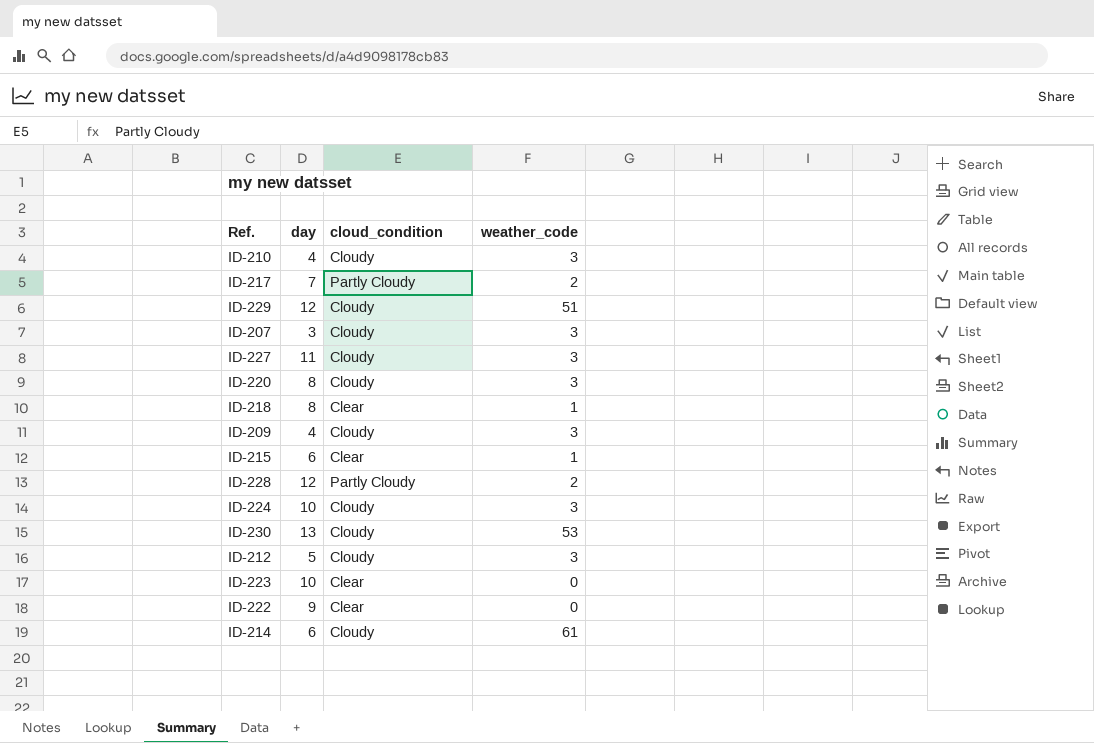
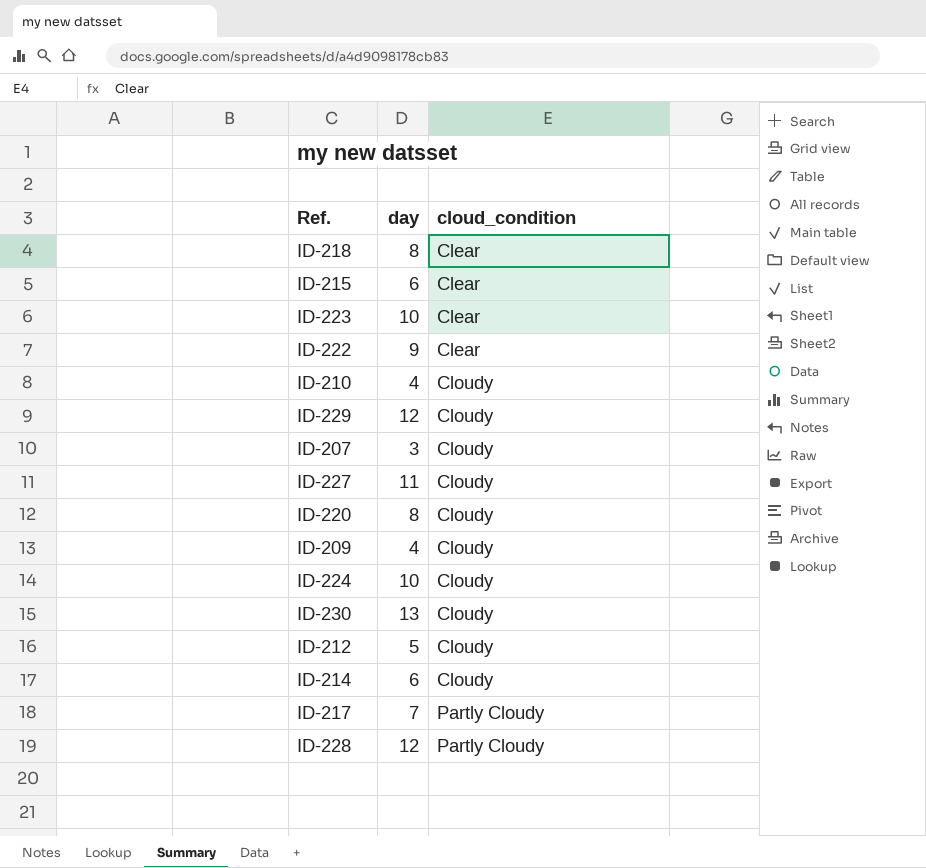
row order: none -> cloud_condition ascending
column weather_code | position: 4 -> none

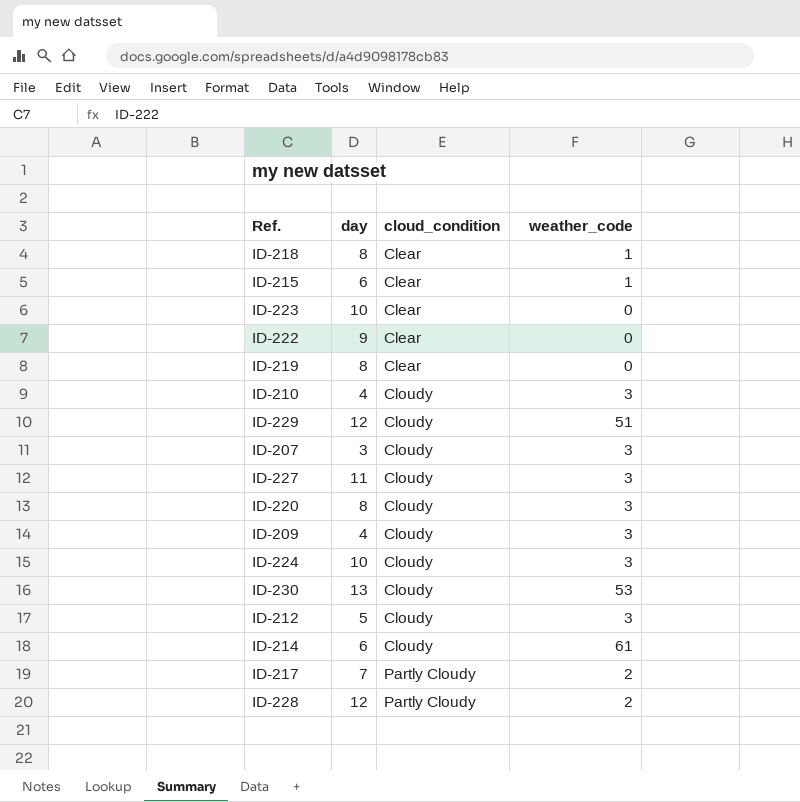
column weather_code | position: none -> 4
row ID-219: none -> 8 | Clear | 0

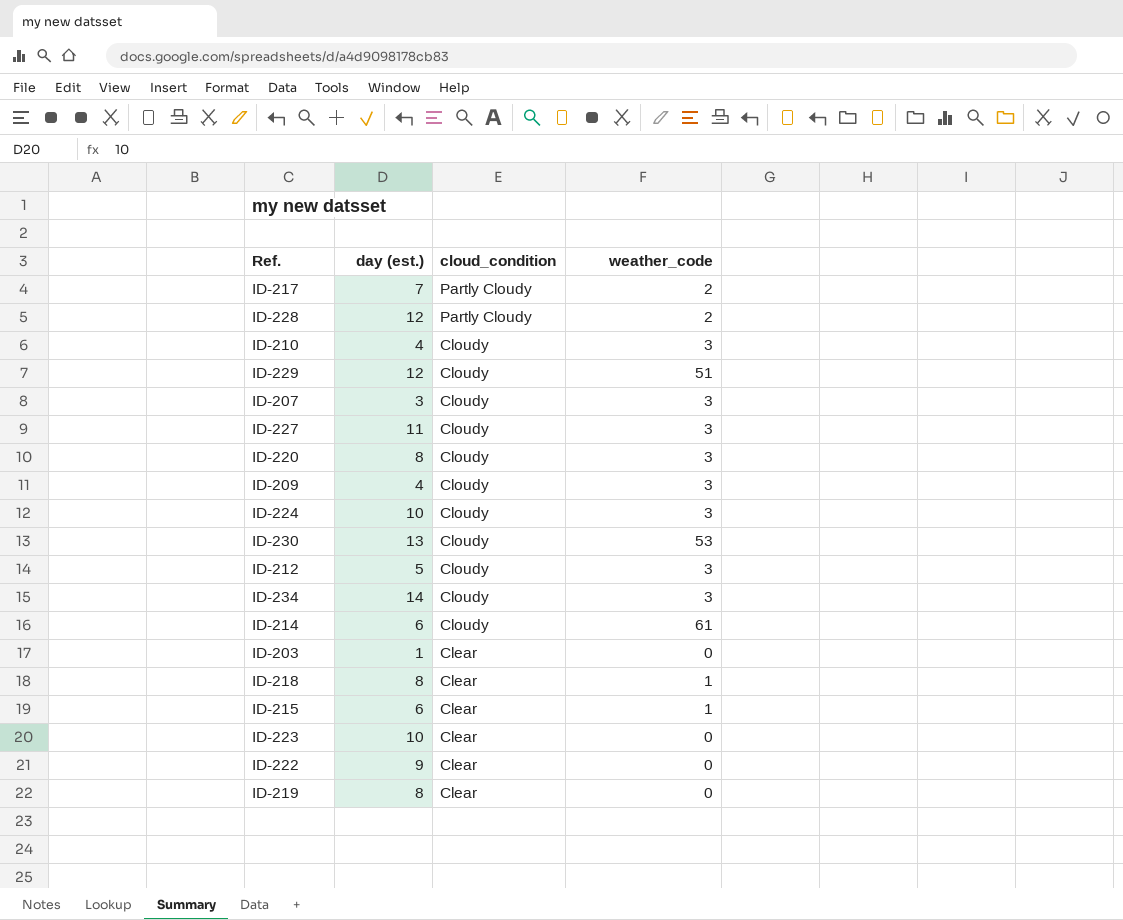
row order: cloud_condition ascending -> cloud_condition descending
column name: day -> day (est.)
row ID-234: none -> 14 | Cloudy | 3
row ID-203: none -> 1 | Clear | 0

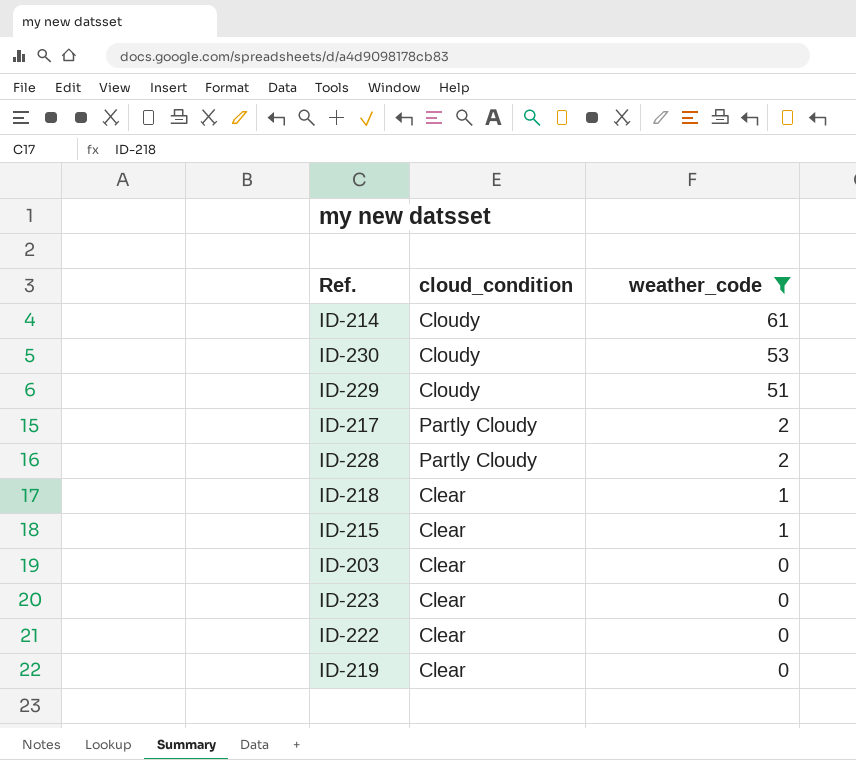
filter: none -> weather_code != 3
row order: cloud_condition descending -> weather_code descending
column day (est.) | position: 2 -> none

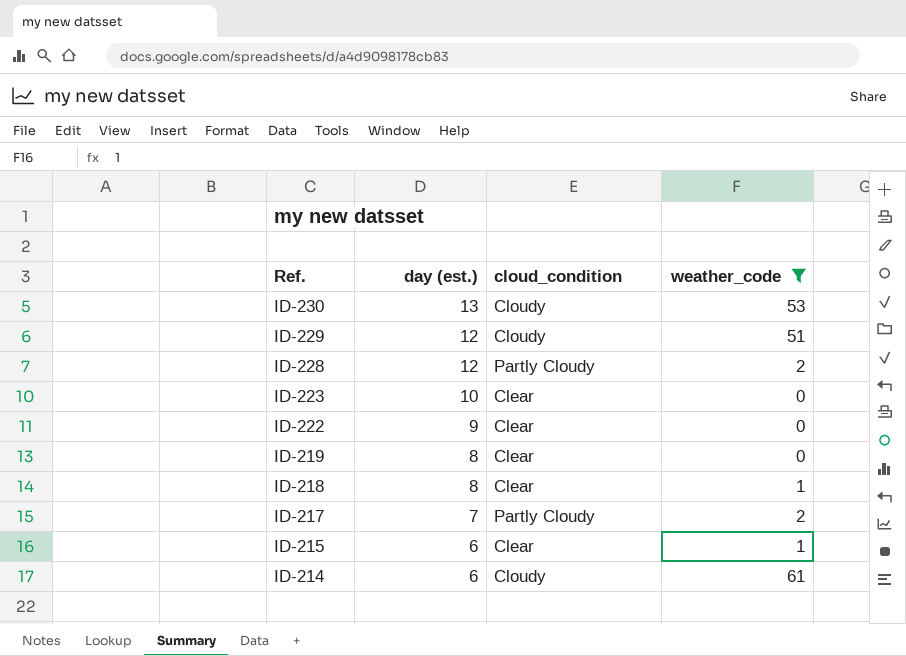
row order: weather_code descending -> Ref. descending
column day (est.) | position: none -> 2
row ID-203: Clear | 0 -> none

